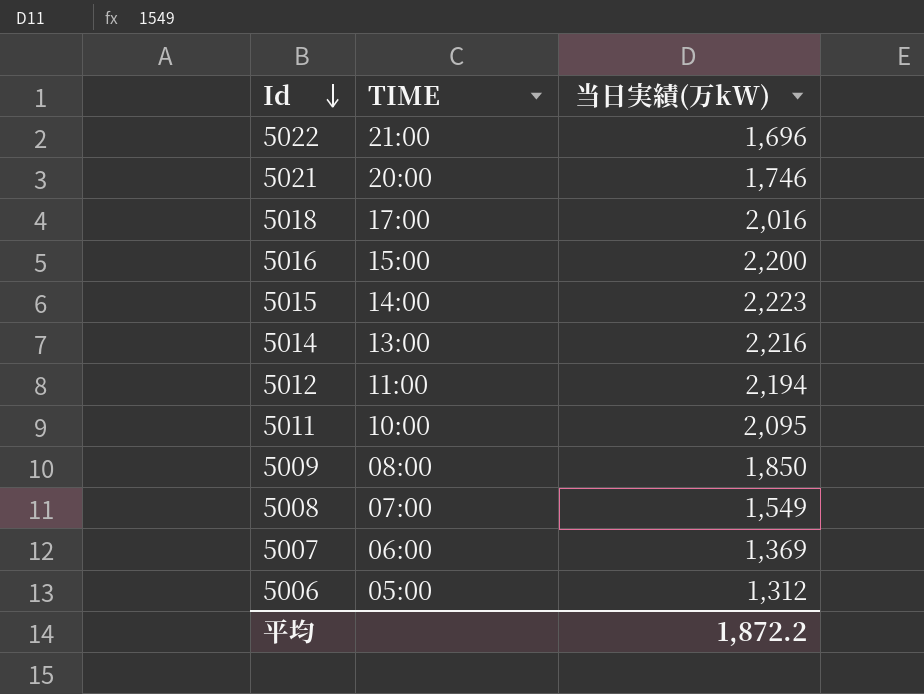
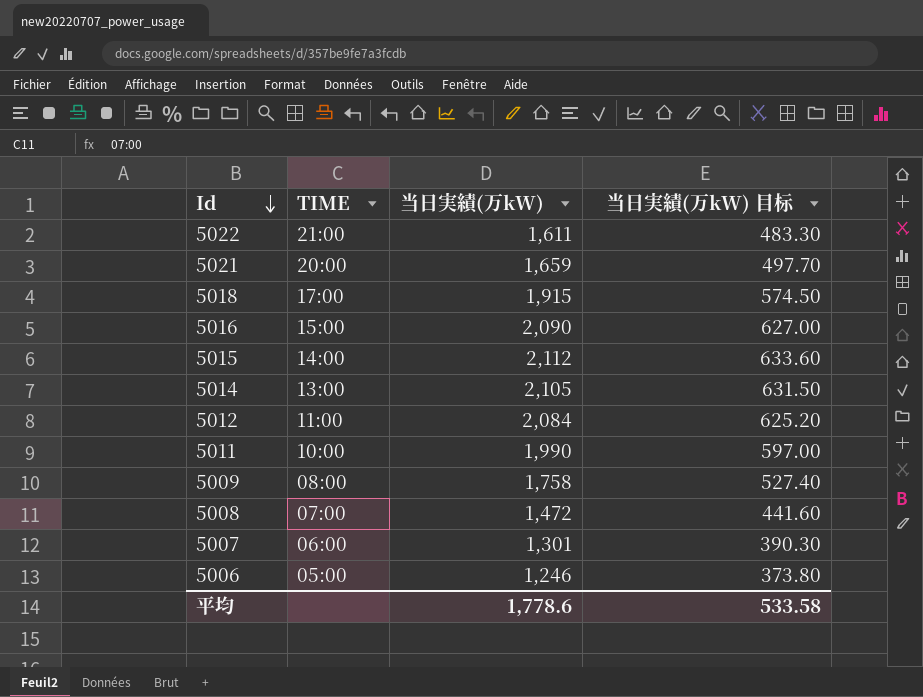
column 当日実績(万kW) 目标 | formula: none -> [当日実績(万kW)] * 0.3
5022 | 当日実績(万kW): 1,696 -> 1,611
5021 | 当日実績(万kW): 1,746 -> 1,659
5018 | 当日実績(万kW): 2,016 -> 1,915
5016 | 当日実績(万kW): 2,200 -> 2,090
5015 | 当日実績(万kW): 2,223 -> 2,112
5014 | 当日実績(万kW): 2,216 -> 2,105
5012 | 当日実績(万kW): 2,194 -> 2,084
5011 | 当日実績(万kW): 2,095 -> 1,990
5009 | 当日実績(万kW): 1,850 -> 1,758
5008 | 当日実績(万kW): 1,549 -> 1,472
5007 | 当日実績(万kW): 1,369 -> 1,301
5006 | 当日実績(万kW): 1,312 -> 1,246
平均 | 当日実績(万kW): 1,872.2 -> 1,778.6

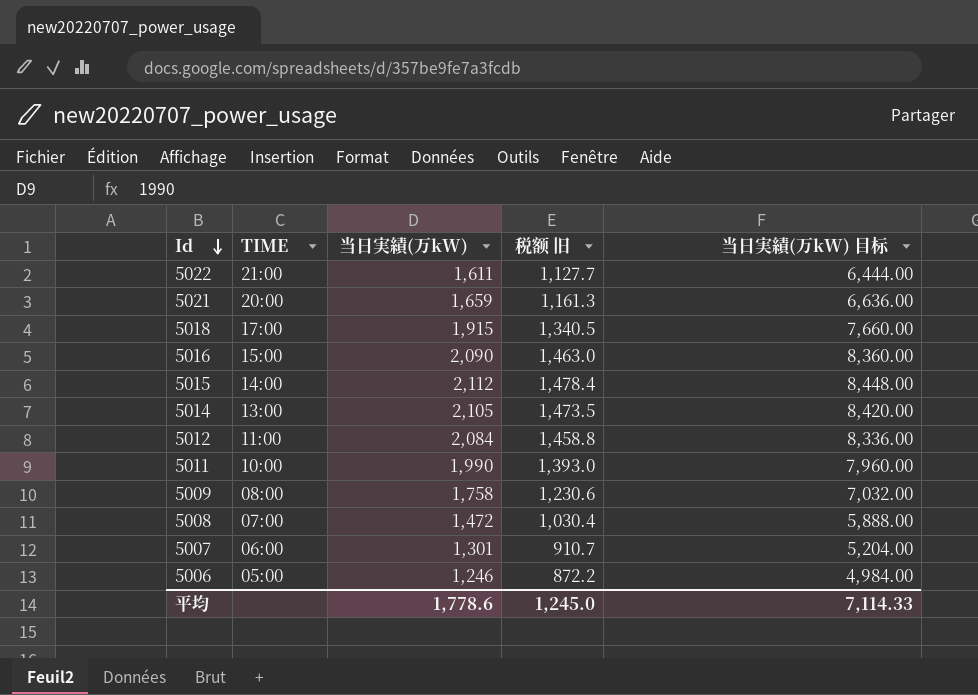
column 税额 旧 | formula: none -> [当日実績(万kW)] * 0.7
column 当日実績(万kW) 目标 | formula: [当日実績(万kW)] * 0.3 -> [当日実績(万kW)] * 4
平均 | 当日実績(万kW) 目标: 533.58 -> 7,114.33

